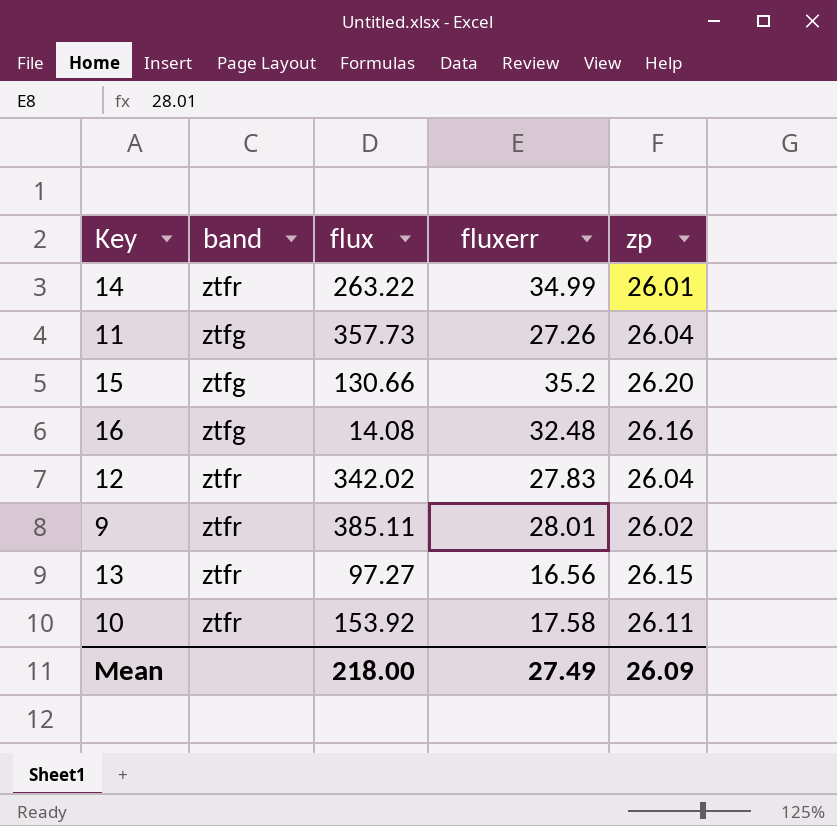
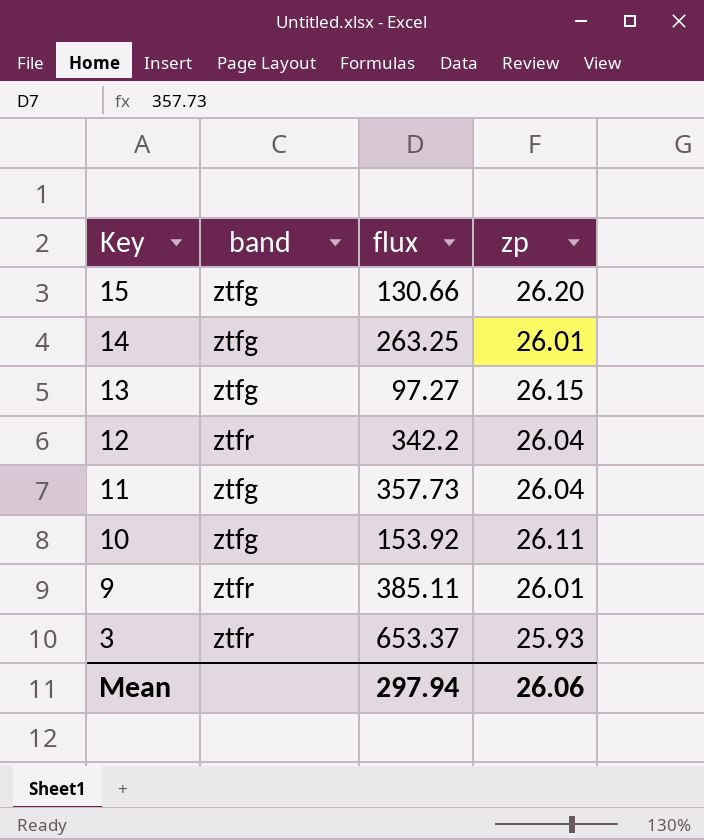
row order: none -> Key descending
column fluxerr | position: 4 -> none
row 16: ztfg | 14.08 | 32.48 | 26.16 -> none
14 | band: ztfr -> ztfg
14 | flux: 263.22 -> 263.25
13 | band: ztfr -> ztfg
12 | flux: 342.02 -> 342.2
10 | band: ztfr -> ztfg
9 | zp: 26.02 -> 26.01
row 3: none -> ztfr | 653.37 | 25.93
Mean | flux: 218.00 -> 297.94
Mean | zp: 26.09 -> 26.06

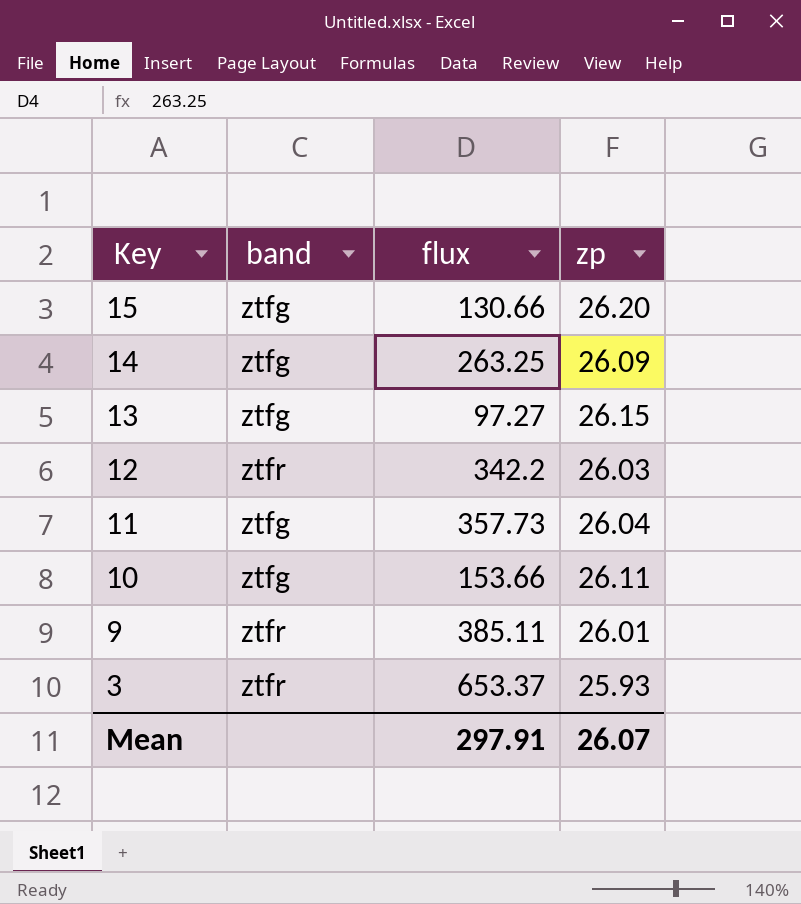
14 | zp: 26.01 -> 26.09
12 | zp: 26.04 -> 26.03
10 | flux: 153.92 -> 153.66
Mean | flux: 297.94 -> 297.91
Mean | zp: 26.06 -> 26.07

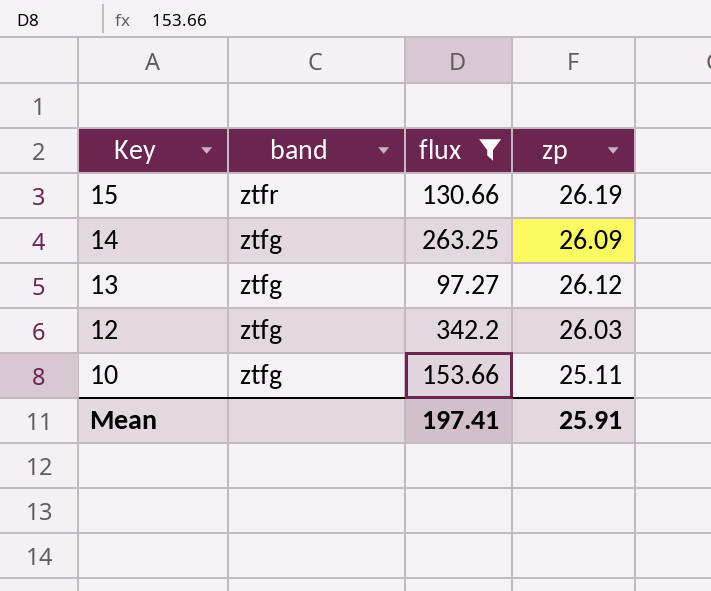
filter: none -> flux <= 342.2
15 | band: ztfg -> ztfr
15 | zp: 26.20 -> 26.19
13 | zp: 26.15 -> 26.12
12 | band: ztfr -> ztfg
10 | zp: 26.11 -> 25.11
Mean | flux: 297.91 -> 197.41
Mean | zp: 26.07 -> 25.91

